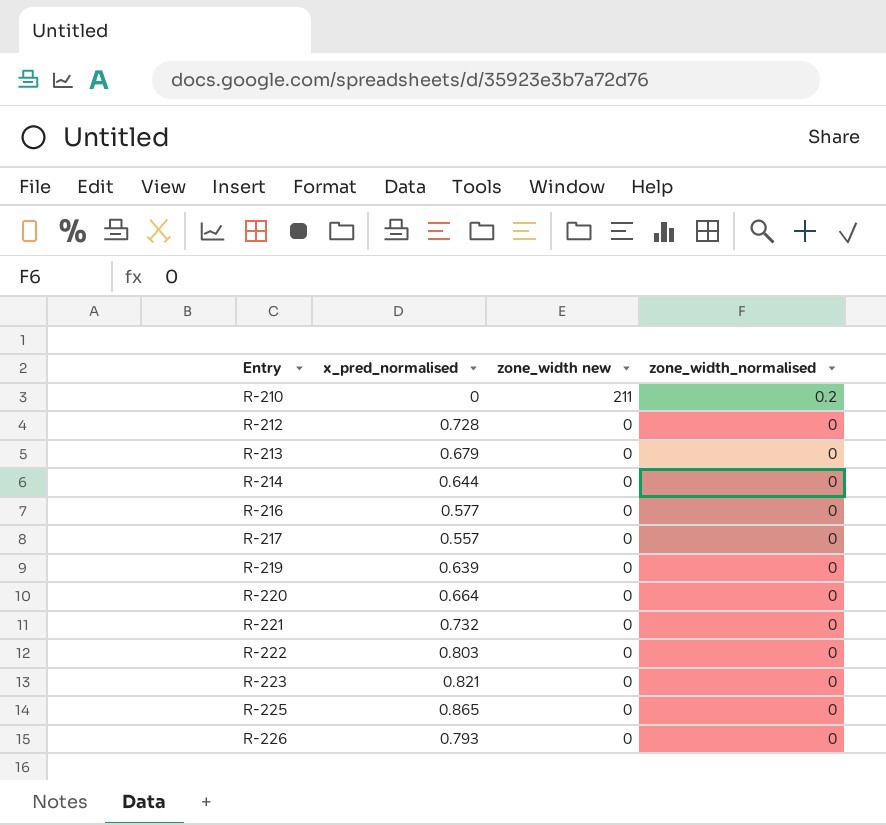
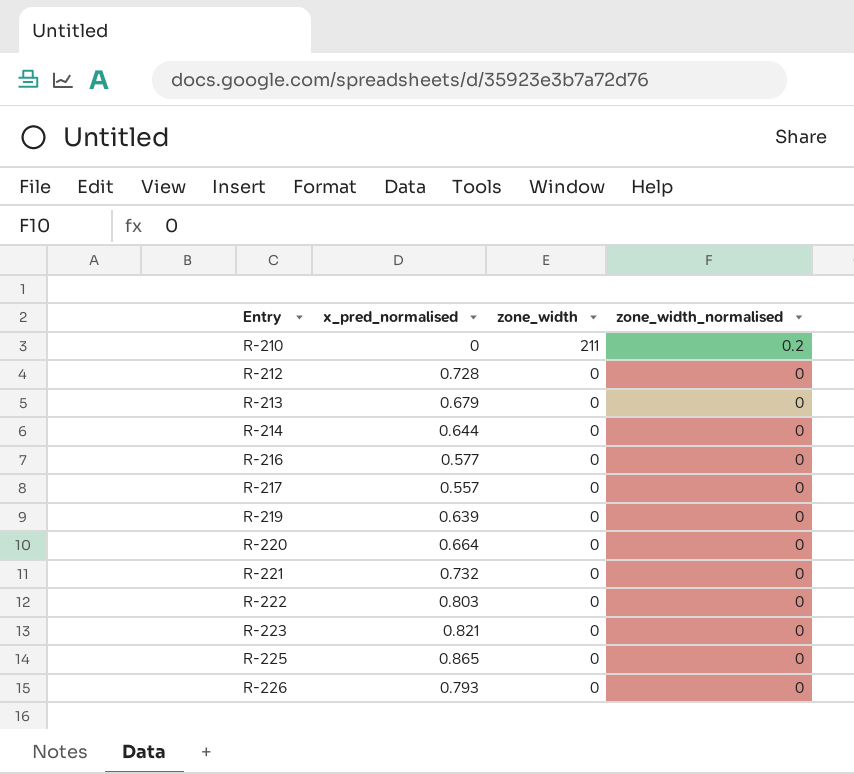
column name: zone_width new -> zone_width

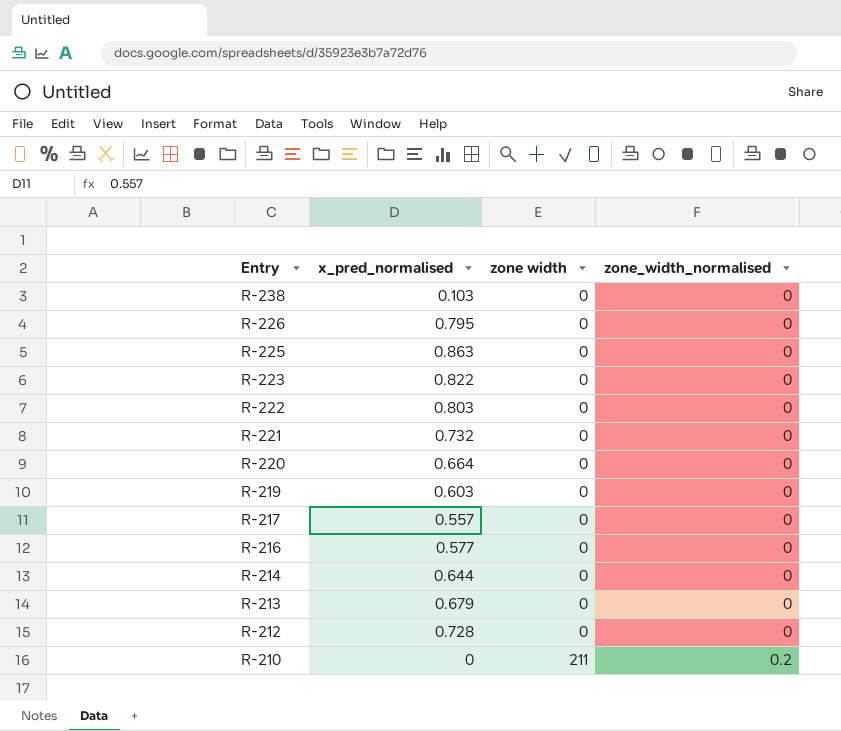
row order: Entry ascending -> Entry descending
column name: zone_width -> zone width
row R-238: none -> 0.103 | 0 | 0
R-226 | x_pred_normalised: 0.793 -> 0.795
R-225 | x_pred_normalised: 0.865 -> 0.863
R-223 | x_pred_normalised: 0.821 -> 0.822
R-219 | x_pred_normalised: 0.639 -> 0.603

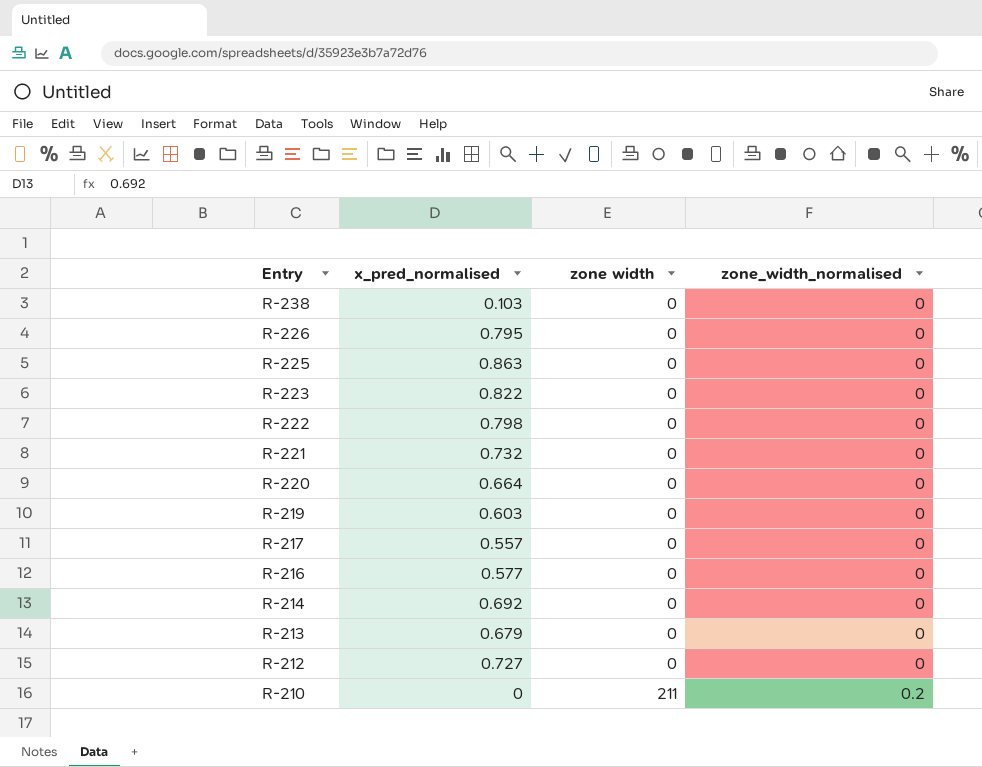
R-222 | x_pred_normalised: 0.803 -> 0.798
R-214 | x_pred_normalised: 0.644 -> 0.692
R-212 | x_pred_normalised: 0.728 -> 0.727

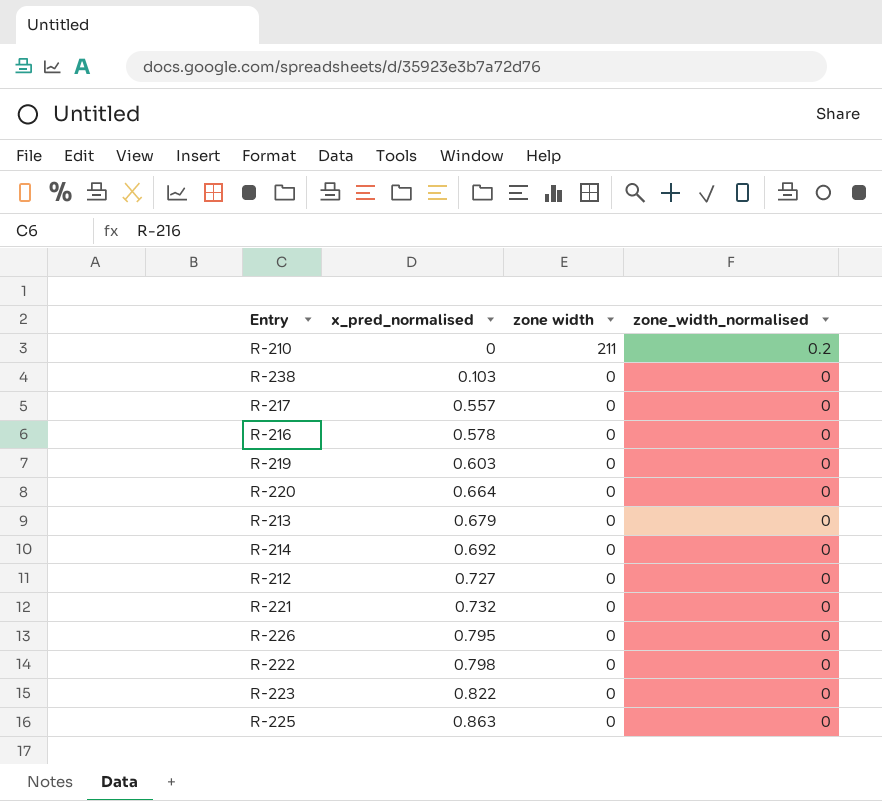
row order: Entry descending -> x_pred_normalised ascending
R-216 | x_pred_normalised: 0.577 -> 0.578

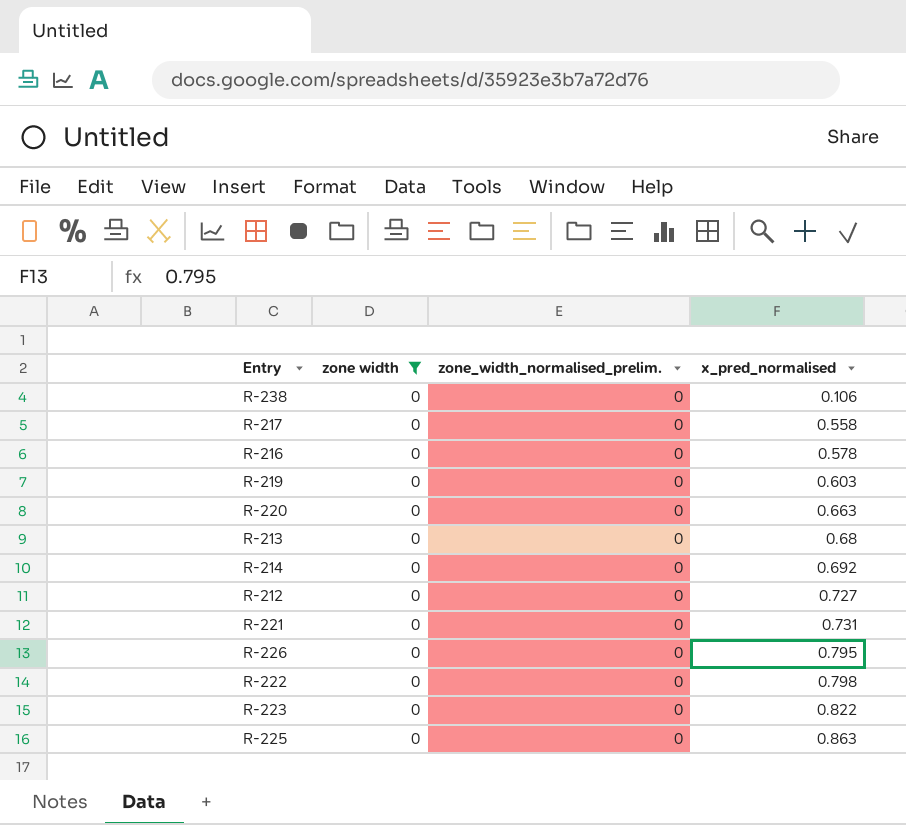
filter: none -> zone width = 0
column name: zone_width_normalised -> zone_width_normalised_prelim.
column x_pred_normalised | position: 2 -> 4
R-238 | x_pred_normalised: 0.103 -> 0.106
R-217 | x_pred_normalised: 0.557 -> 0.558
R-220 | x_pred_normalised: 0.664 -> 0.663
R-213 | x_pred_normalised: 0.679 -> 0.68
R-221 | x_pred_normalised: 0.732 -> 0.731

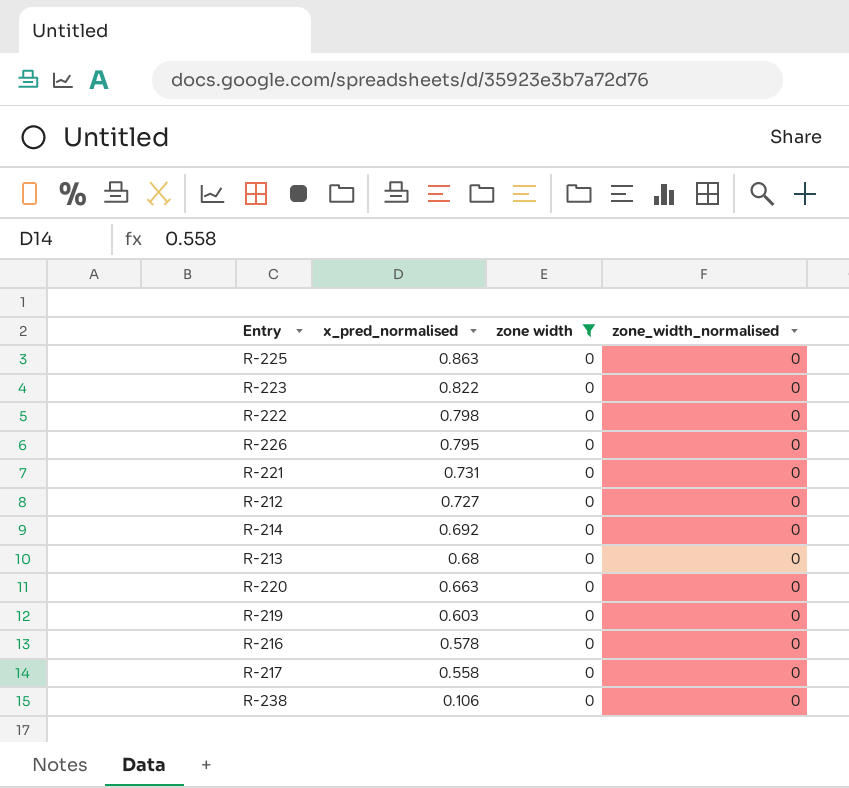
row order: x_pred_normalised ascending -> x_pred_normalised descending
column x_pred_normalised | position: 4 -> 2
column name: zone_width_normalised_prelim. -> zone_width_normalised

